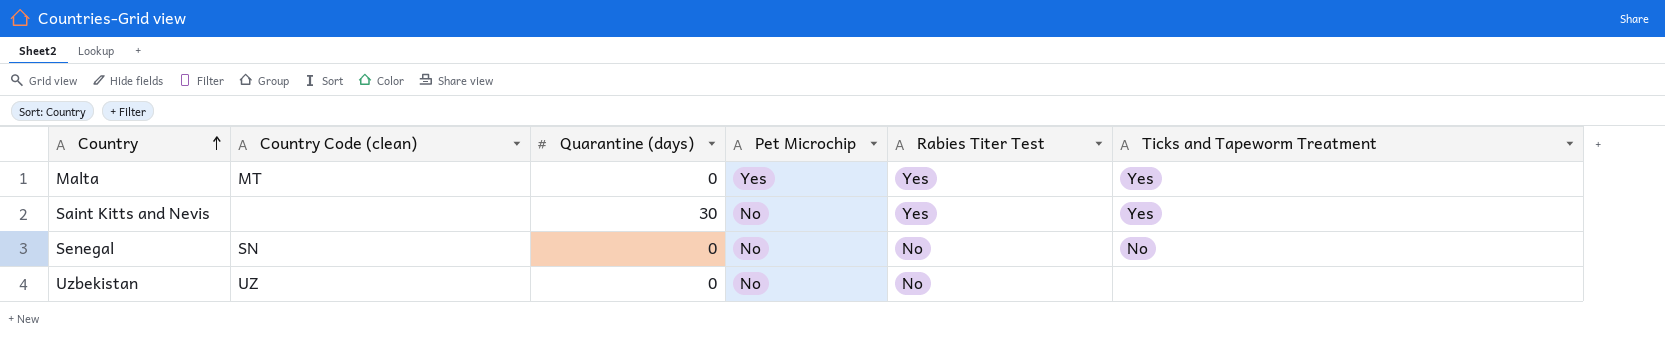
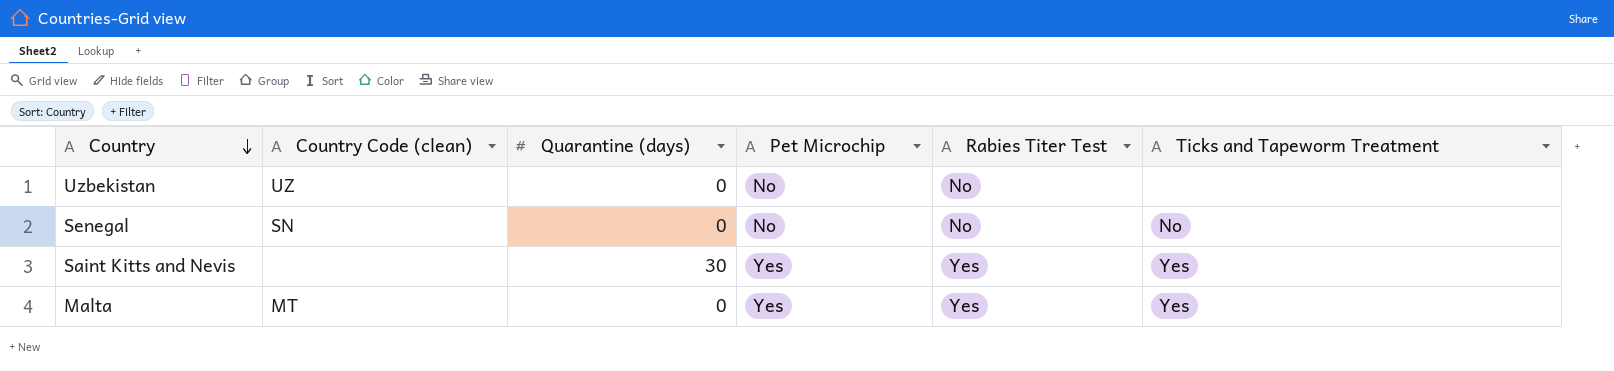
row order: Country ascending -> Country descending
Saint Kitts and Nevis | Pet Microchip: No -> Yes

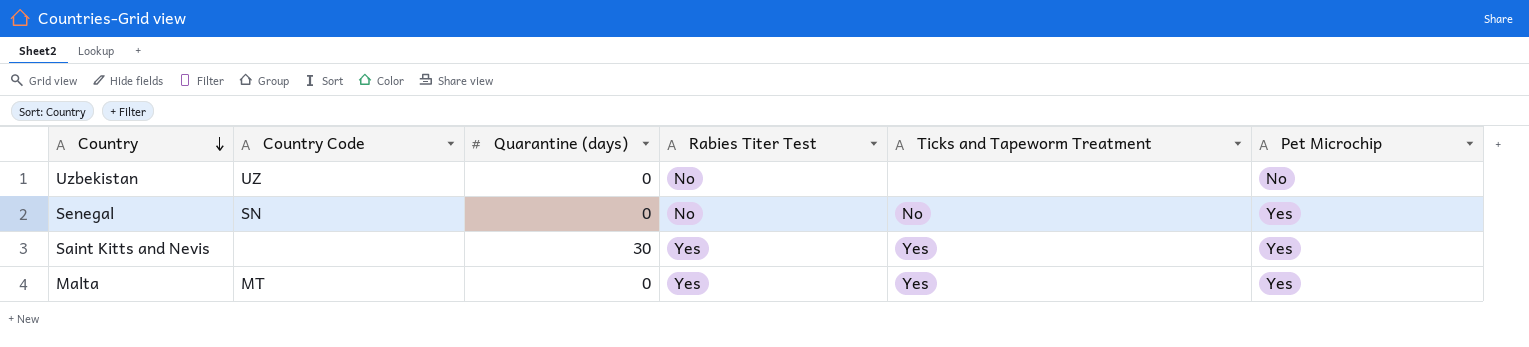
column name: Country Code (clean) -> Country Code
column Pet Microchip | position: 4 -> 6
Senegal | Pet Microchip: No -> Yes

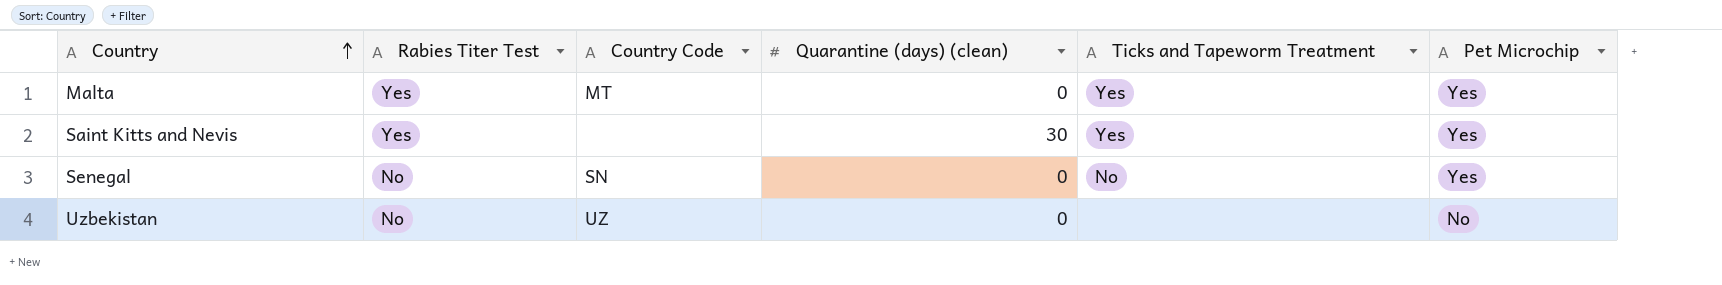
row order: Country descending -> Country ascending
column Rabies Titer Test | position: 4 -> 2
column name: Quarantine (days) -> Quarantine (days) (clean)

